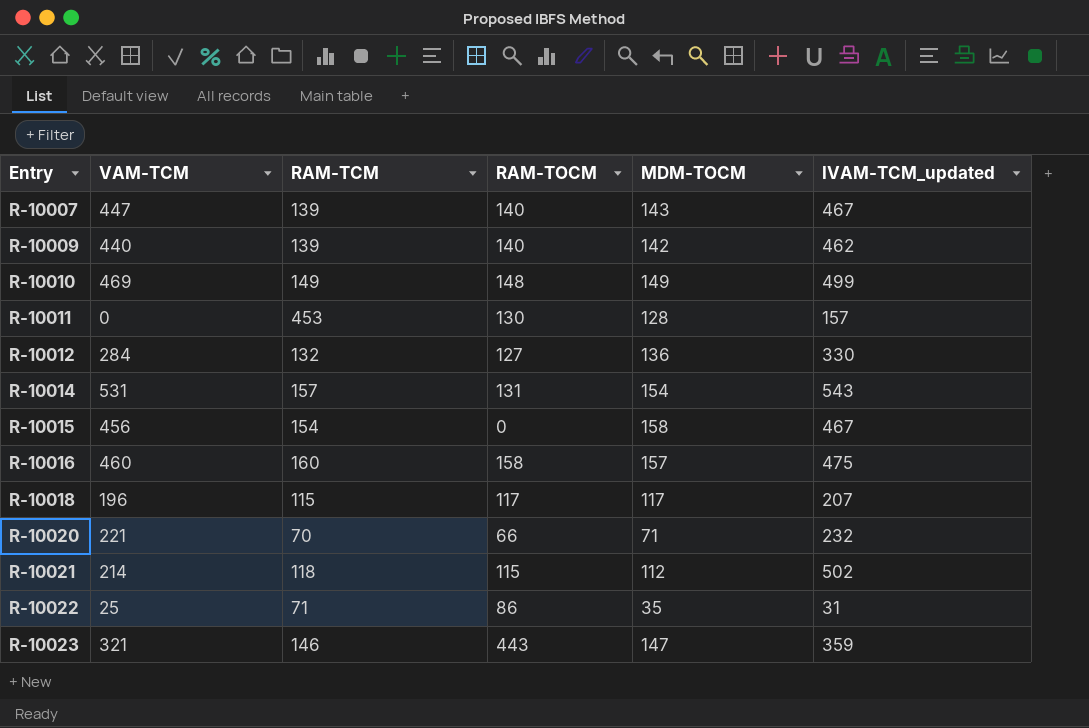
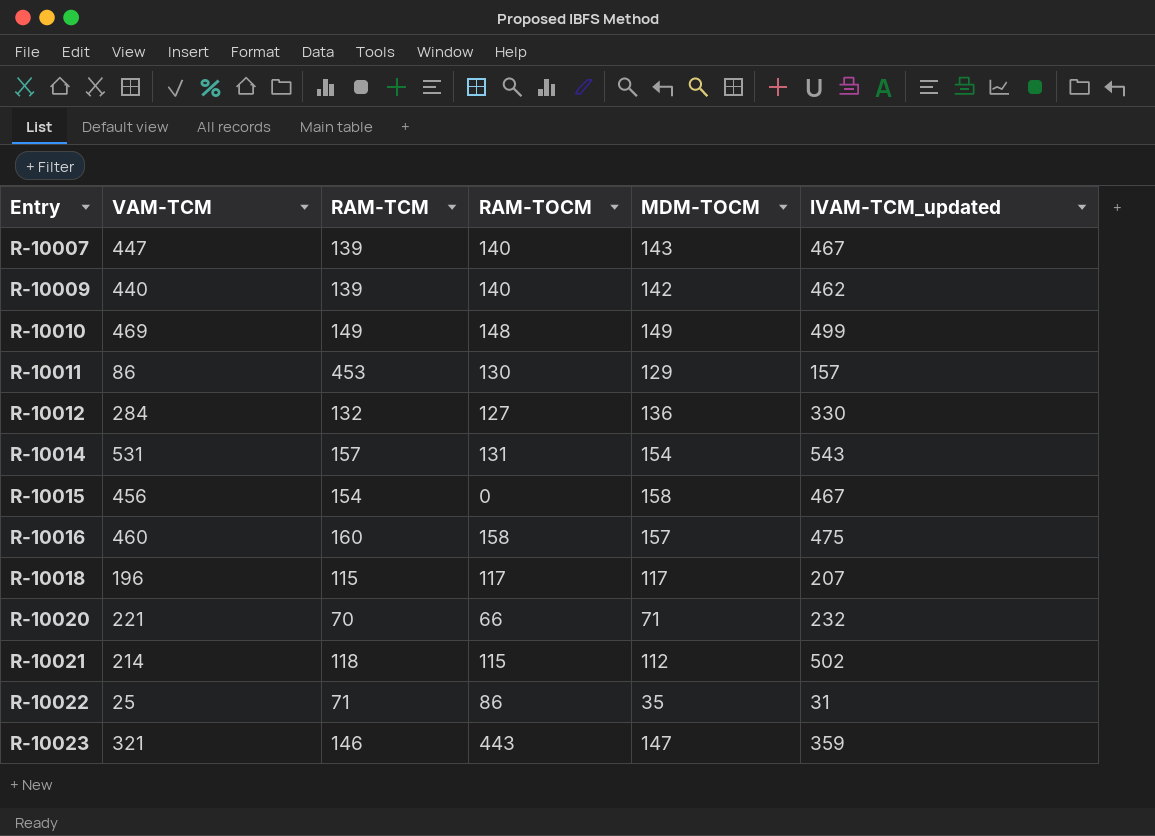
R-10011 | VAM-TCM: 0 -> 86
R-10011 | MDM-TOCM: 128 -> 129

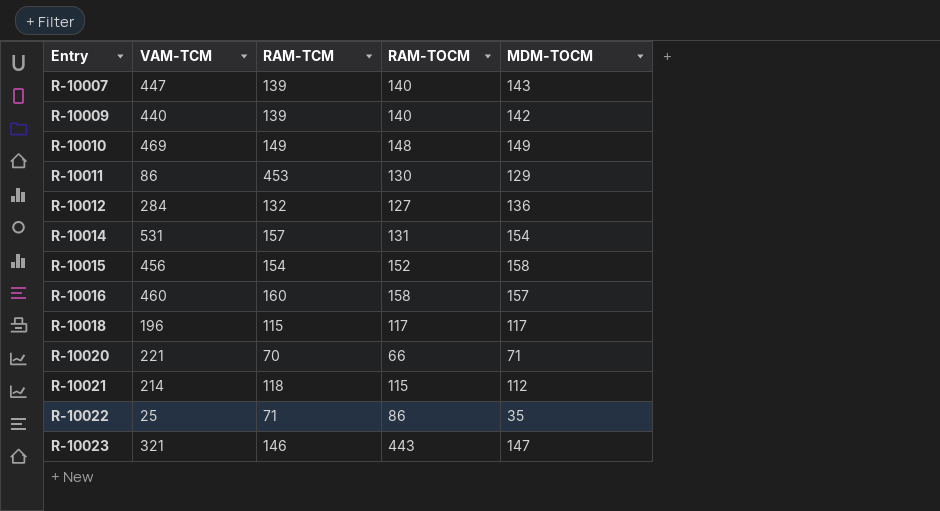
column IVAM-TCM_updated | position: 6 -> none
R-10015 | RAM-TOCM: 0 -> 152

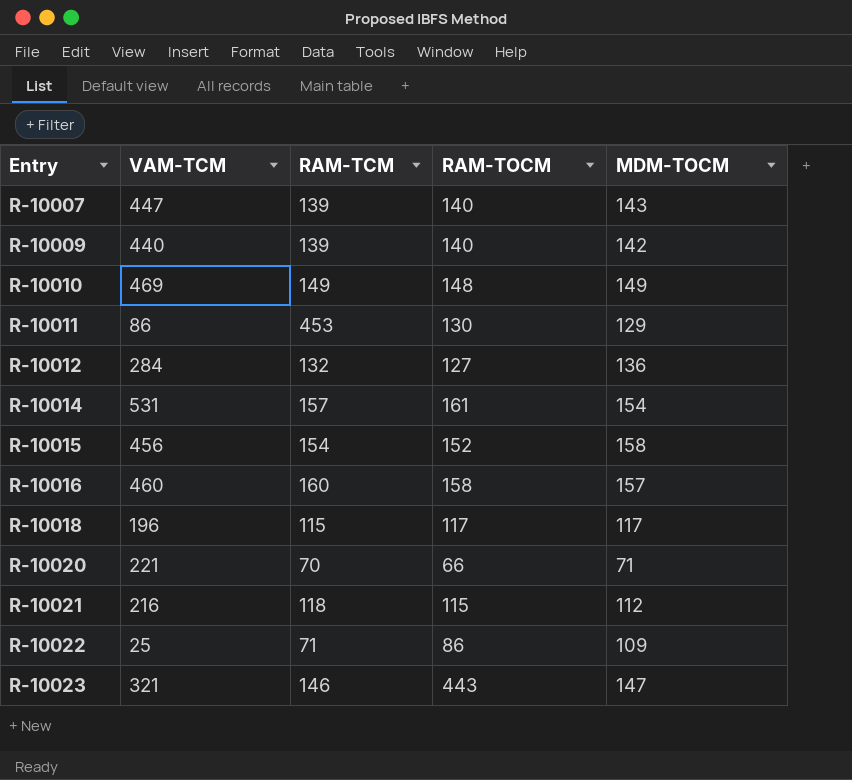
R-10014 | RAM-TOCM: 131 -> 161
R-10021 | VAM-TCM: 214 -> 216
R-10022 | MDM-TOCM: 35 -> 109

